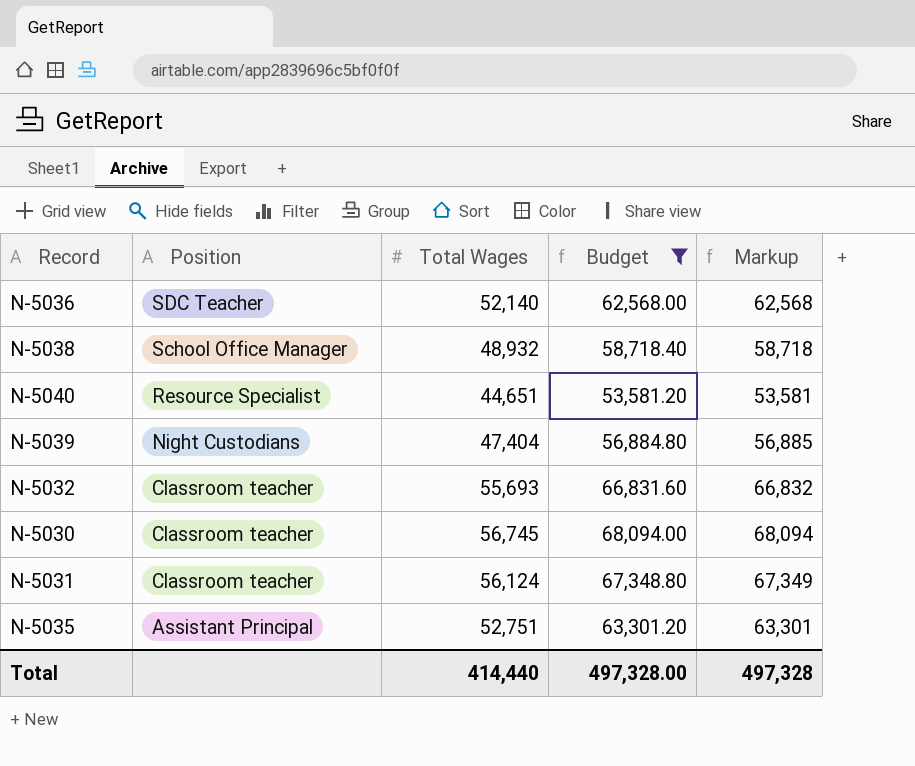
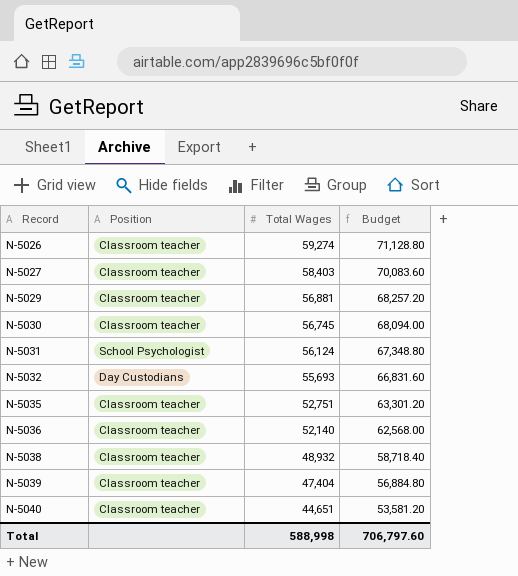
filter: Budget <= 68,094.00 -> none
row order: Position descending -> Record ascending
column Markup | formula: [Total Wages] * 1.2 -> none
N-5031 | Position: Classroom teacher -> School Psychologist
N-5032 | Position: Classroom teacher -> Day Custodians
N-5035 | Position: Assistant Principal -> Classroom teacher
N-5036 | Position: SDC Teacher -> Classroom teacher
N-5038 | Position: School Office Manager -> Classroom teacher
N-5039 | Position: Night Custodians -> Classroom teacher
N-5040 | Position: Resource Specialist -> Classroom teacher
Total | Total Wages: 414,440 -> 588,998
Total | Budget: 497,328.00 -> 706,797.60

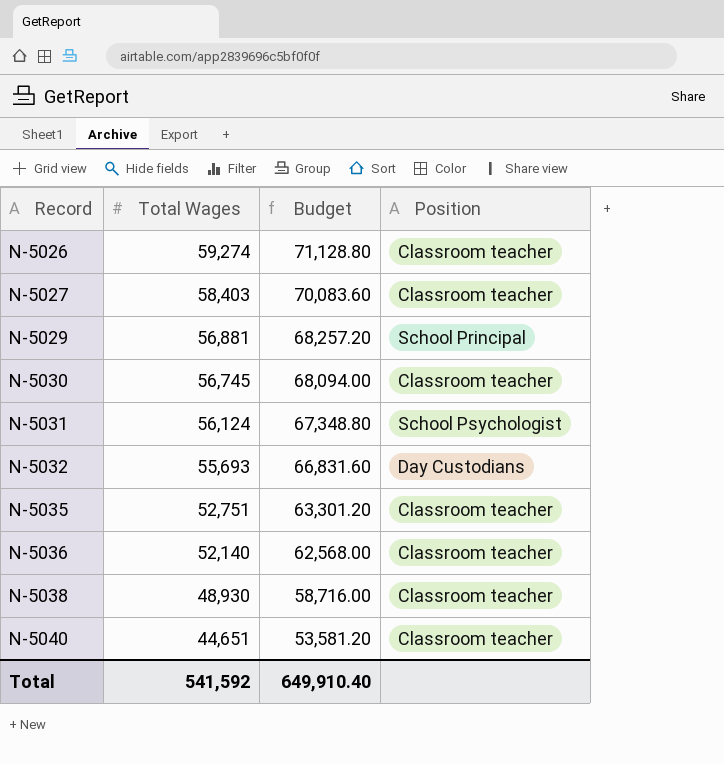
column Position | position: 2 -> 4
row N-5039: Classroom teacher | 47,404 | 56,884.80 -> none
N-5029 | Position: Classroom teacher -> School Principal
N-5038 | Total Wages: 48,932 -> 48,930
N-5038 | Budget: 58,718.40 -> 58,716.00
Total | Total Wages: 588,998 -> 541,592
Total | Budget: 706,797.60 -> 649,910.40

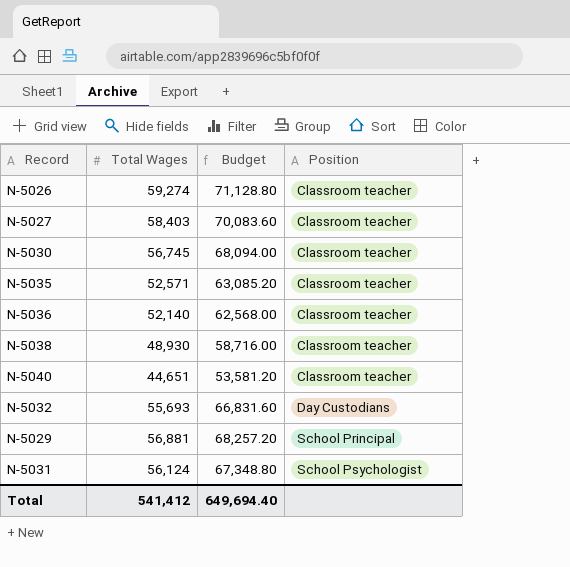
row order: Record ascending -> Position ascending
N-5035 | Total Wages: 52,751 -> 52,571
N-5035 | Budget: 63,301.20 -> 63,085.20
Total | Total Wages: 541,592 -> 541,412
Total | Budget: 649,910.40 -> 649,694.40

